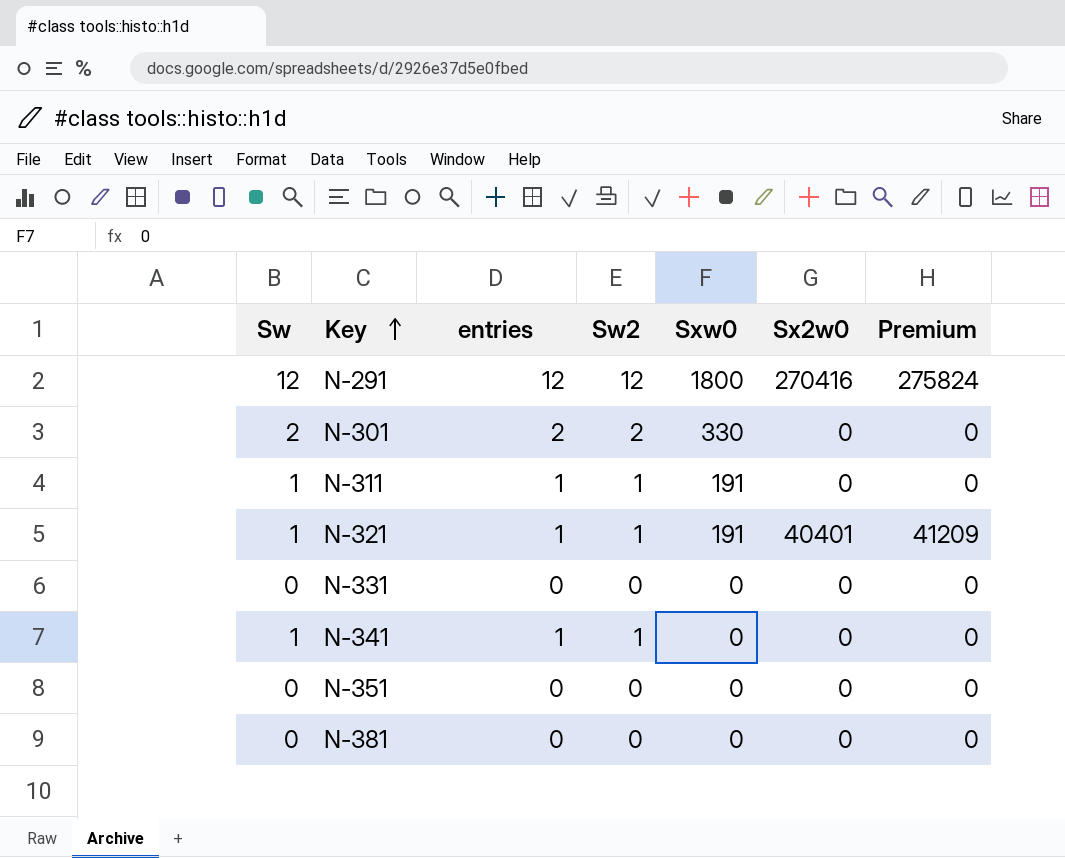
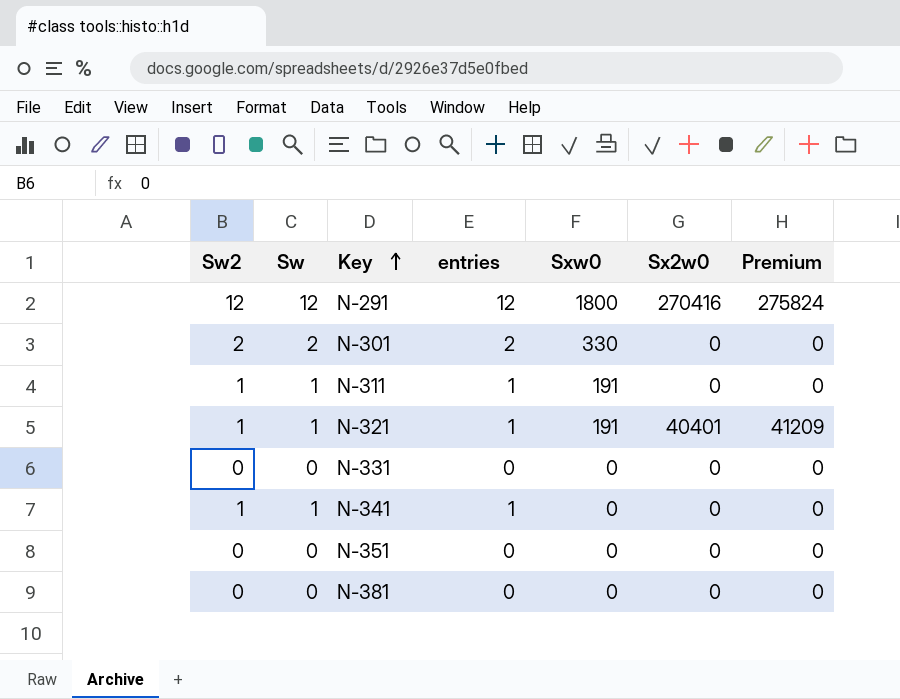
column Sw2 | position: 4 -> 1

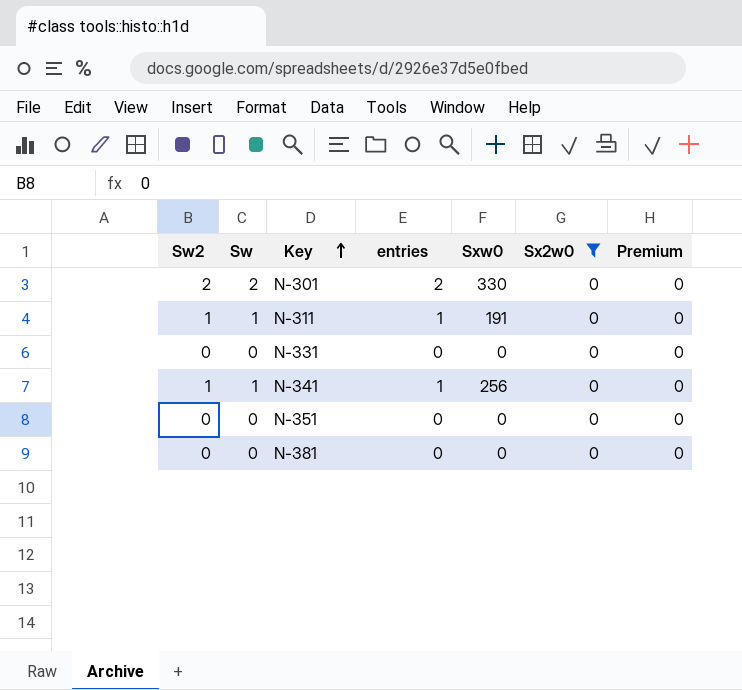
filter: none -> Sx2w0 = 0
N-341 | Sxw0: 0 -> 256

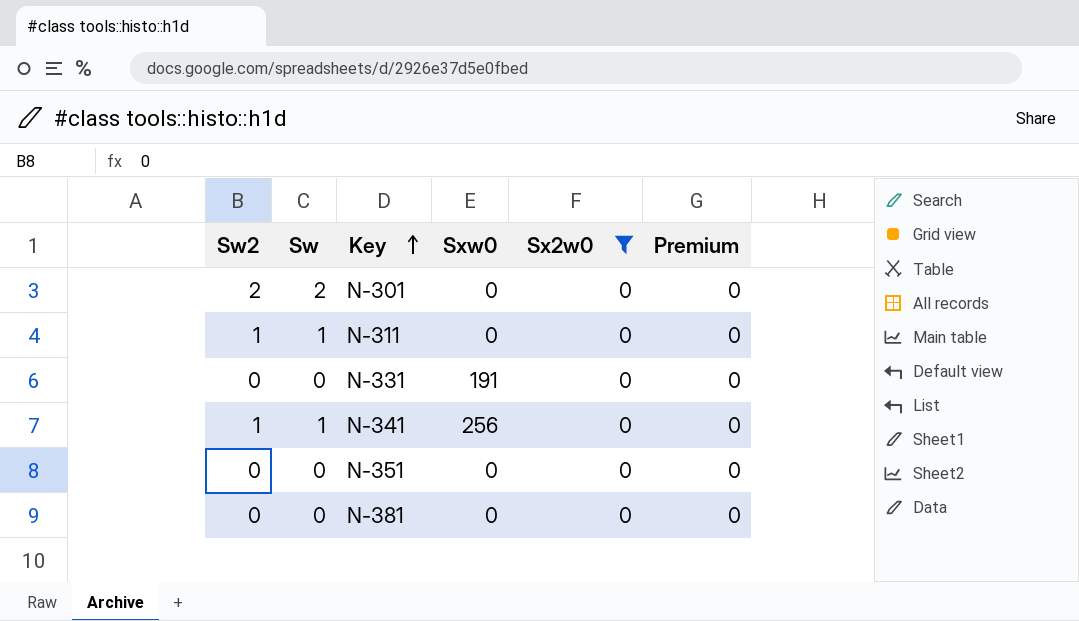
column entries | position: 4 -> none
N-301 | Sxw0: 330 -> 0
N-311 | Sxw0: 191 -> 0
N-331 | Sxw0: 0 -> 191

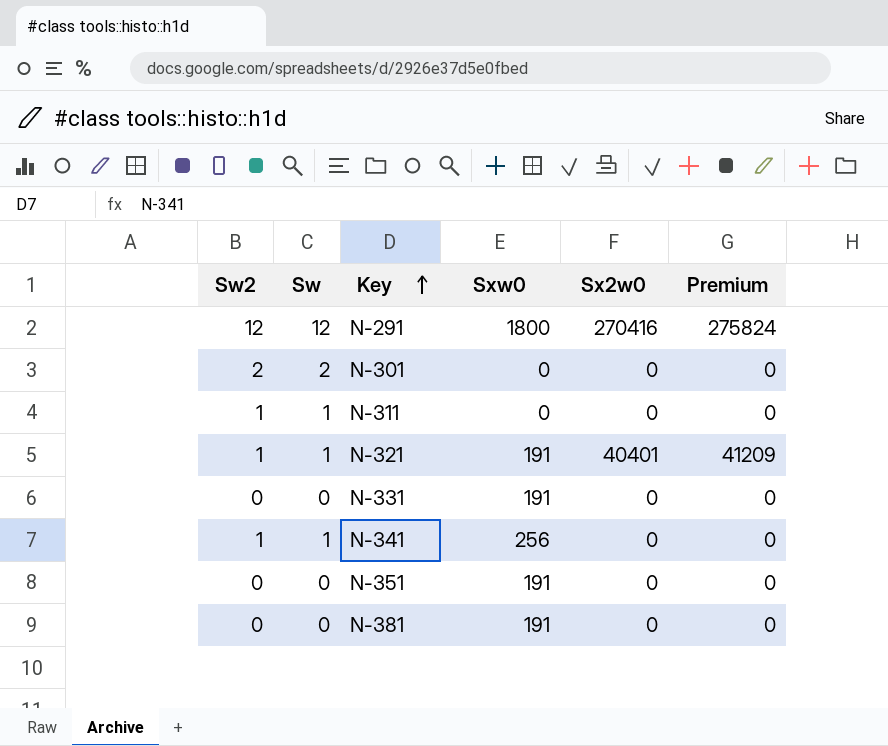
filter: Sx2w0 = 0 -> none
N-351 | Sxw0: 0 -> 191
N-381 | Sxw0: 0 -> 191

